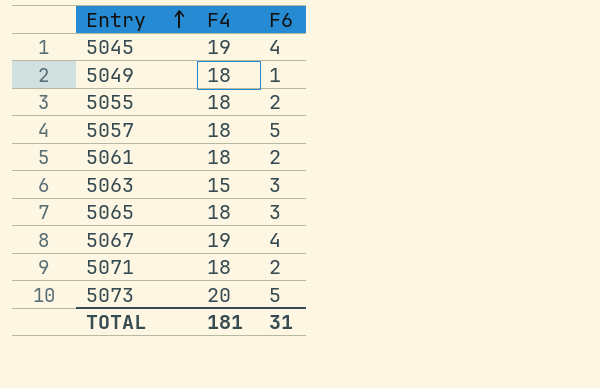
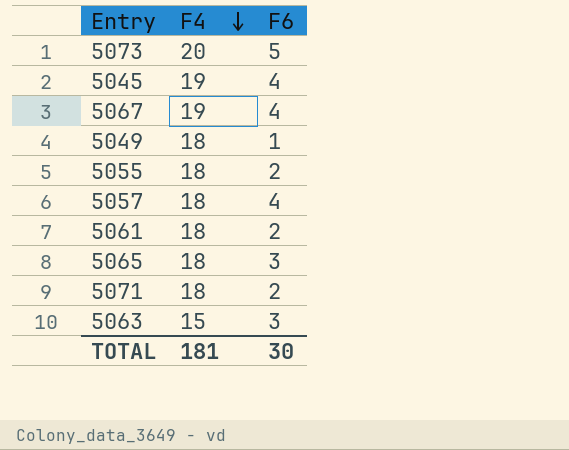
row order: Entry ascending -> F4 descending
5057 | F6: 5 -> 4
TOTAL | F6: 31 -> 30

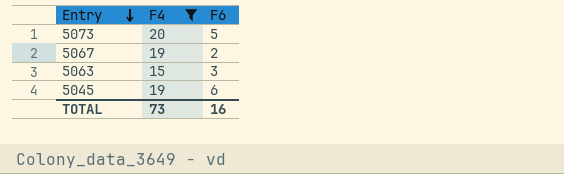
filter: none -> F4 != 18
row order: F4 descending -> Entry descending
5067 | F6: 4 -> 2
5045 | F6: 4 -> 6
TOTAL | F4: 181 -> 73
TOTAL | F6: 30 -> 16

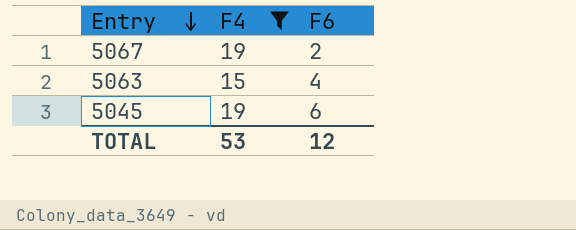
row 5073: 20 | 5 -> none
5063 | F6: 3 -> 4
TOTAL | F4: 73 -> 53
TOTAL | F6: 16 -> 12

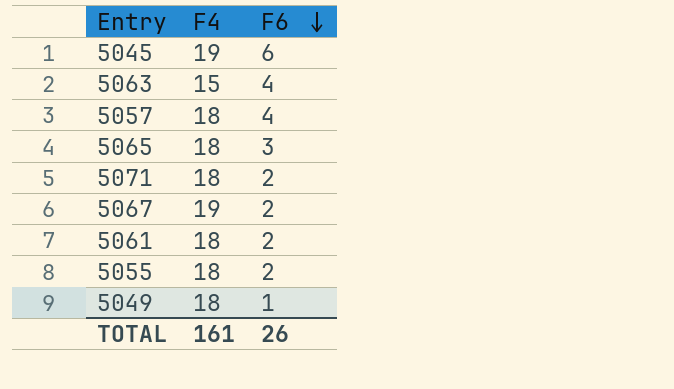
filter: F4 != 18 -> none
row order: Entry descending -> F6 descending
TOTAL | F4: 53 -> 161
TOTAL | F6: 12 -> 26

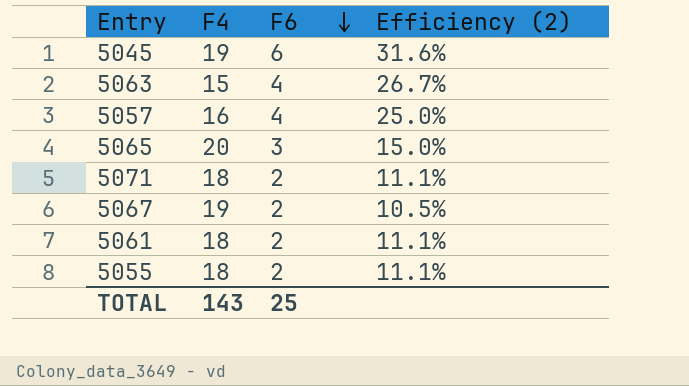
column Efficiency (2) | formula: none -> [F6] / [F4]
row 5049: 18 | 1 -> none
5057 | F4: 18 -> 16
5065 | F4: 18 -> 20
TOTAL | F4: 161 -> 143
TOTAL | F6: 26 -> 25

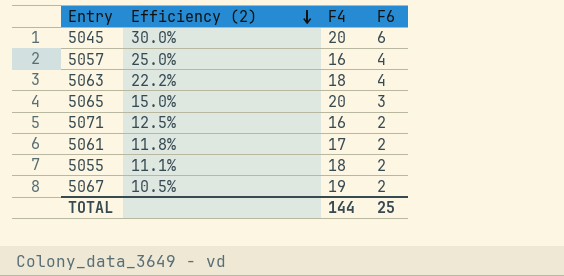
row order: F6 descending -> Efficiency (2) descending
column Efficiency (2) | position: 4 -> 2
5045 | Efficiency (2): 31.6% -> 30.0%
5045 | F4: 19 -> 20
5063 | Efficiency (2): 26.7% -> 22.2%
5063 | F4: 15 -> 18
5071 | Efficiency (2): 11.1% -> 12.5%
5071 | F4: 18 -> 16
5061 | Efficiency (2): 11.1% -> 11.8%
5061 | F4: 18 -> 17
TOTAL | F4: 143 -> 144

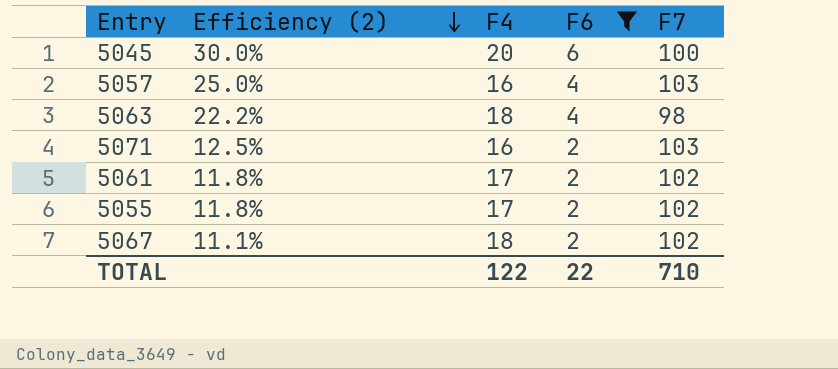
filter: none -> F6 != 3
column F7 | position: none -> 5
5055 | Efficiency (2): 11.1% -> 11.8%
5055 | F4: 18 -> 17
5067 | Efficiency (2): 10.5% -> 11.1%
5067 | F4: 19 -> 18
TOTAL | F4: 144 -> 122
TOTAL | F6: 25 -> 22

